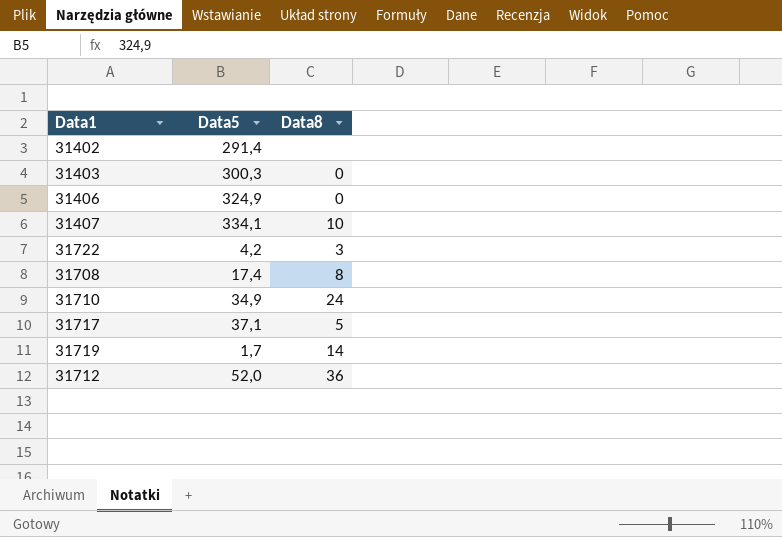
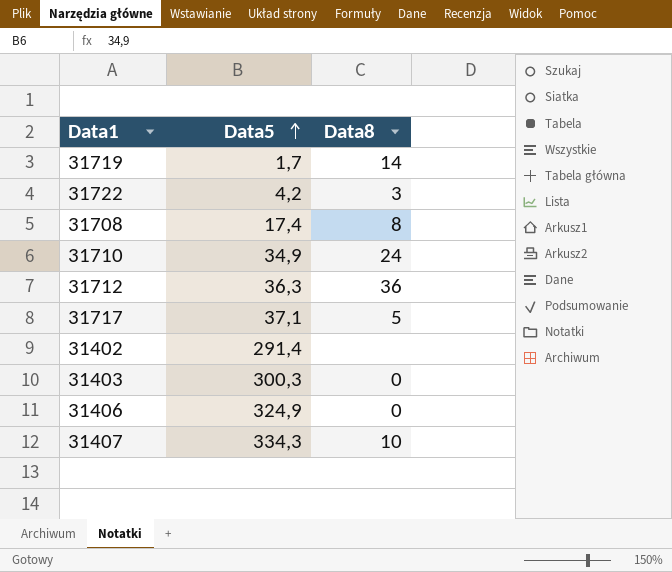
row order: none -> Data5 ascending
31712 | Data5: 52,0 -> 36,3
31407 | Data5: 334,1 -> 334,3

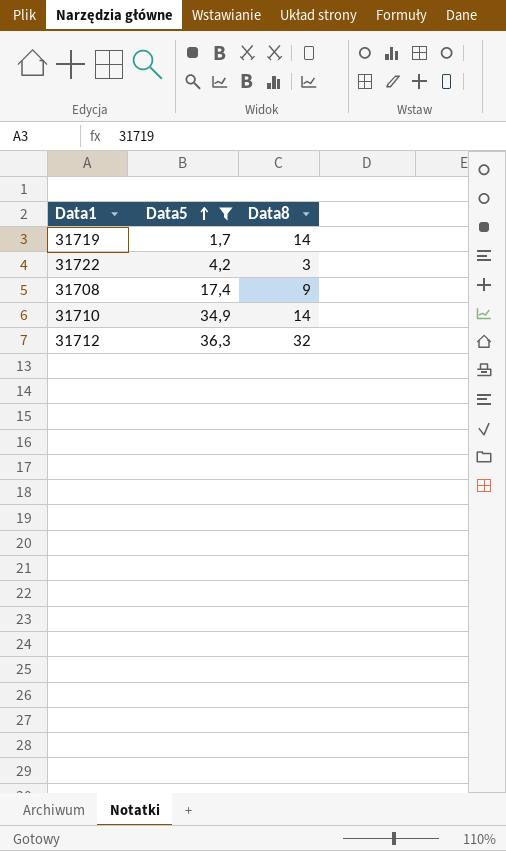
filter: none -> Data5 <= 36,3
31708 | Data8: 8 -> 9
31710 | Data8: 24 -> 14
31712 | Data8: 36 -> 32

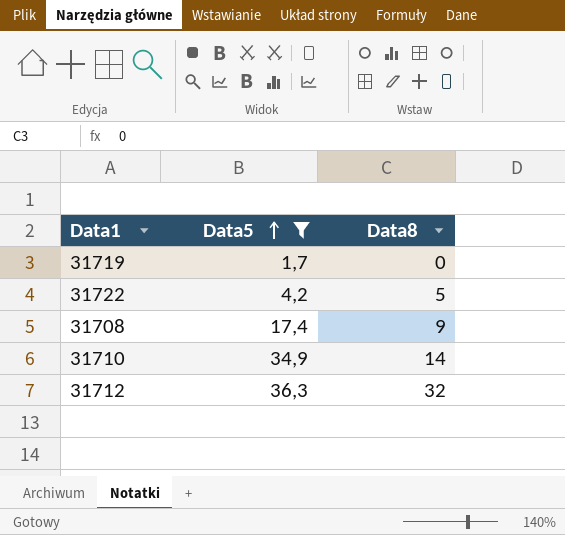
31719 | Data8: 14 -> 0
31722 | Data8: 3 -> 5

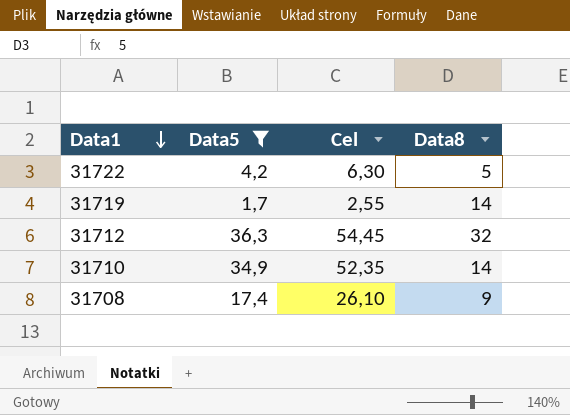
row order: Data5 ascending -> Data1 descending
column Cel | formula: none -> [Data5] * 1,5
31719 | Data8: 0 -> 14

